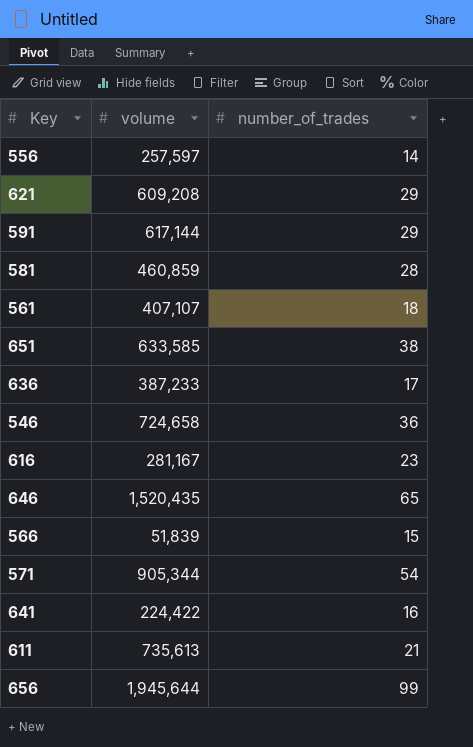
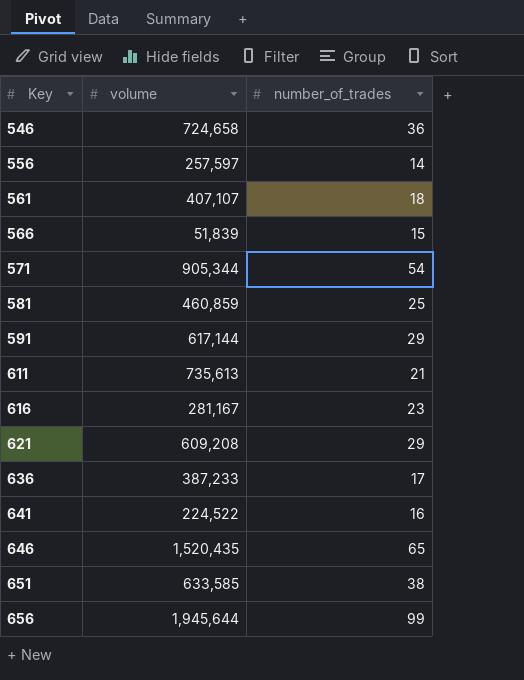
row order: none -> Key ascending
581 | number_of_trades: 28 -> 25
641 | volume: 224,422 -> 224,522

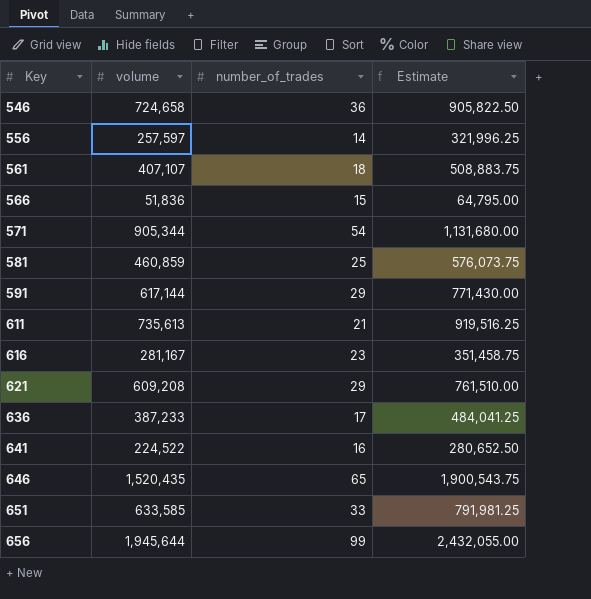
column Estimate | formula: none -> [volume] * 1.25
566 | volume: 51,839 -> 51,836
651 | number_of_trades: 38 -> 33

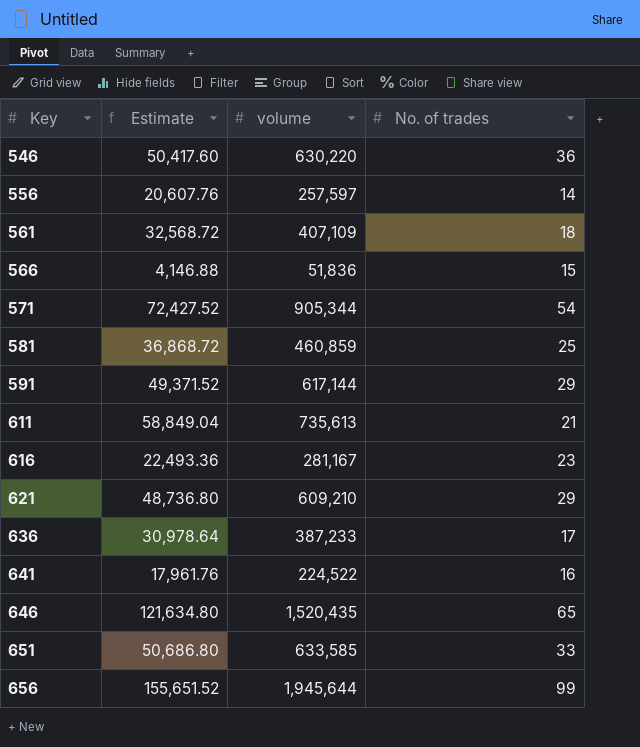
column Estimate | formula: [volume] * 1.25 -> [volume] * 0.08
column Estimate | position: 4 -> 2
column name: number_of_trades -> No. of trades
546 | volume: 724,658 -> 630,220
561 | volume: 407,107 -> 407,109
621 | volume: 609,208 -> 609,210

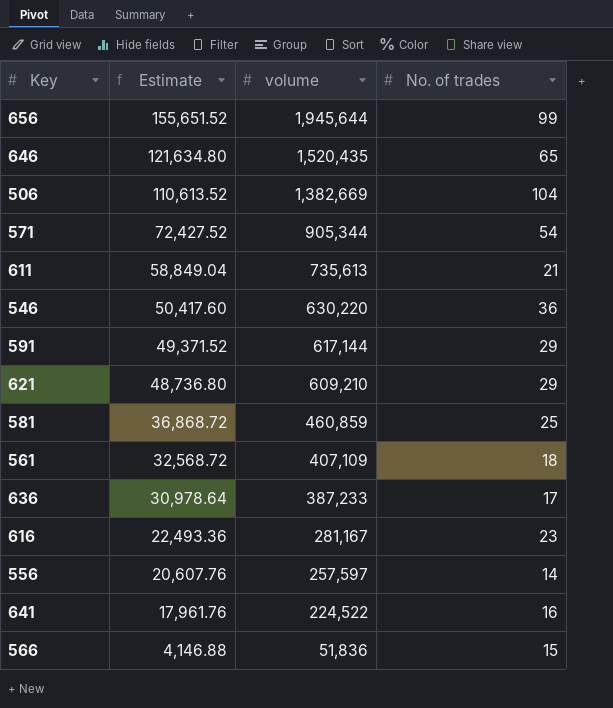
row order: Key ascending -> Estimate descending
row 651: 50,686.80 | 633,585 | 33 -> none
row 506: none -> 110,613.52 | 1,382,669 | 104

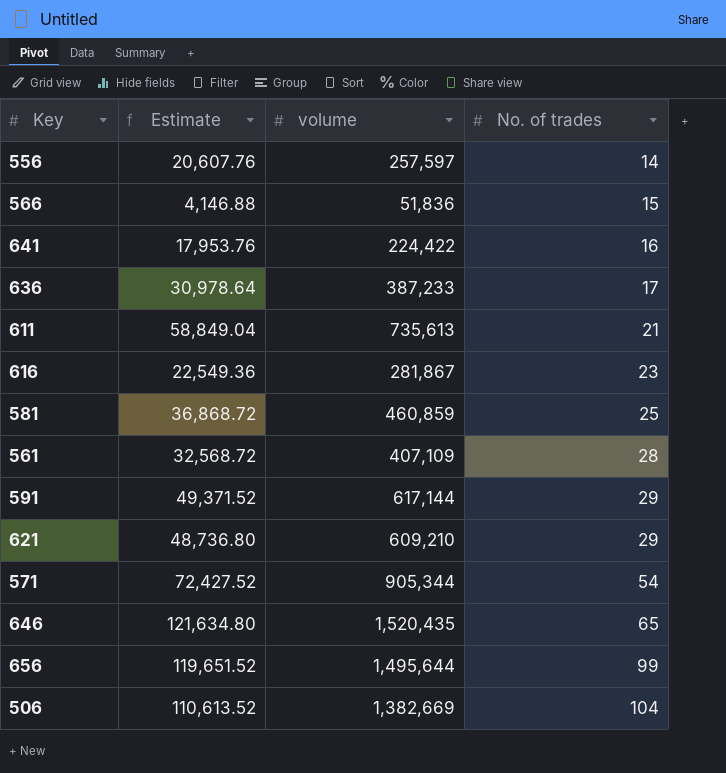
row order: Estimate descending -> No. of trades ascending
row 546: 50,417.60 | 630,220 | 36 -> none
641 | Estimate: 17,961.76 -> 17,953.76
641 | volume: 224,522 -> 224,422
616 | Estimate: 22,493.36 -> 22,549.36
616 | volume: 281,167 -> 281,867
561 | No. of trades: 18 -> 28
656 | Estimate: 155,651.52 -> 119,651.52
656 | volume: 1,945,644 -> 1,495,644

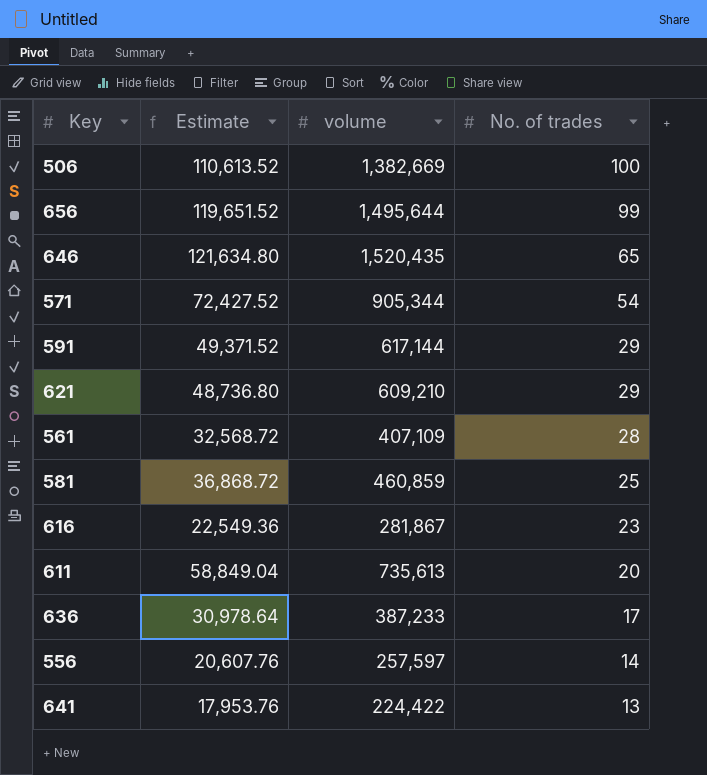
row order: No. of trades ascending -> No. of trades descending
row 566: 4,146.88 | 51,836 | 15 -> none
506 | No. of trades: 104 -> 100
611 | No. of trades: 21 -> 20
641 | No. of trades: 16 -> 13

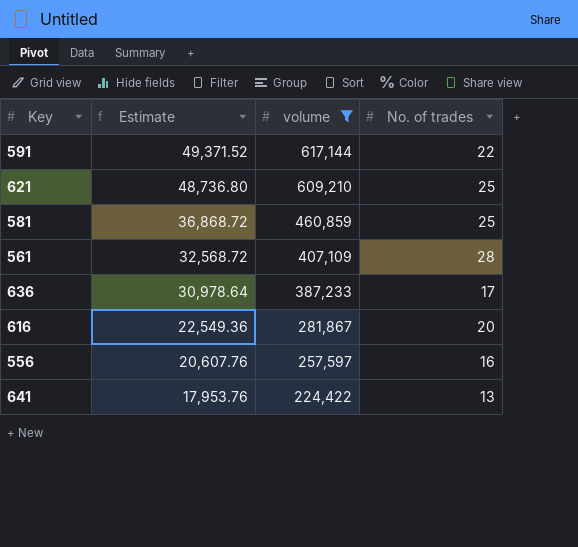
filter: none -> volume <= 617,144
row order: No. of trades descending -> Estimate descending
591 | No. of trades: 29 -> 22
621 | No. of trades: 29 -> 25
616 | No. of trades: 23 -> 20
556 | No. of trades: 14 -> 16

